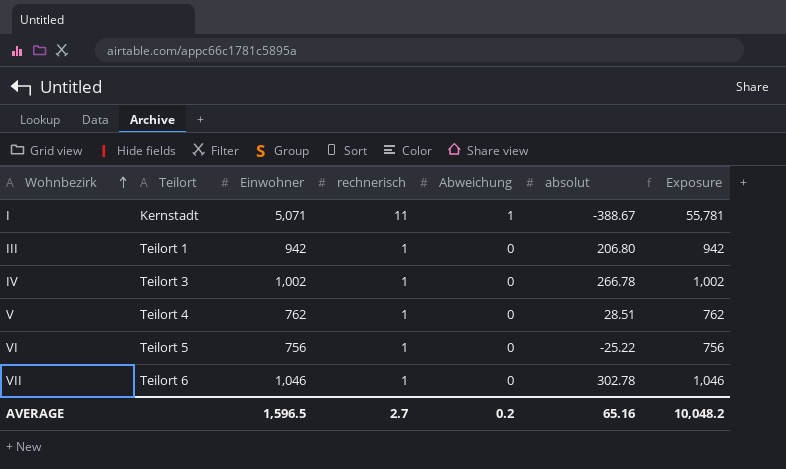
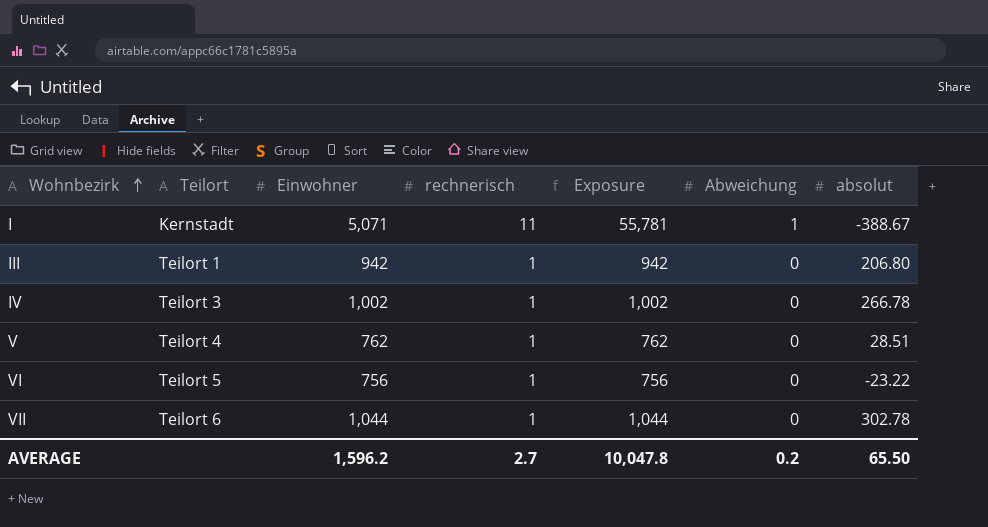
column Exposure | position: 7 -> 5
VI | absolut: -25.22 -> -23.22
VII | Einwohner: 1,046 -> 1,044
VII | Exposure: 1,046 -> 1,044
AVERAGE | Einwohner: 1,596.5 -> 1,596.2
AVERAGE | Exposure: 10,048.2 -> 10,047.8
AVERAGE | absolut: 65.16 -> 65.50

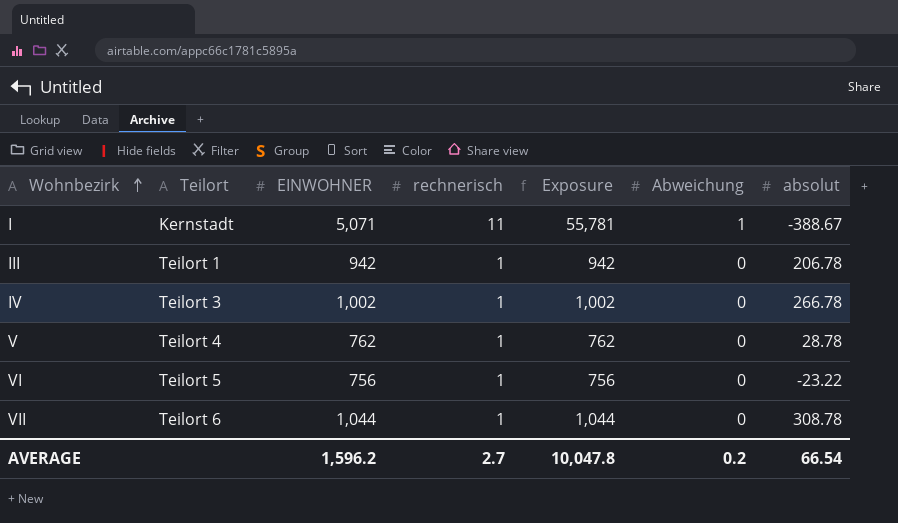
column name: Einwohner -> EINWOHNER
III | absolut: 206.80 -> 206.78
V | absolut: 28.51 -> 28.78
VII | absolut: 302.78 -> 308.78
AVERAGE | absolut: 65.50 -> 66.54

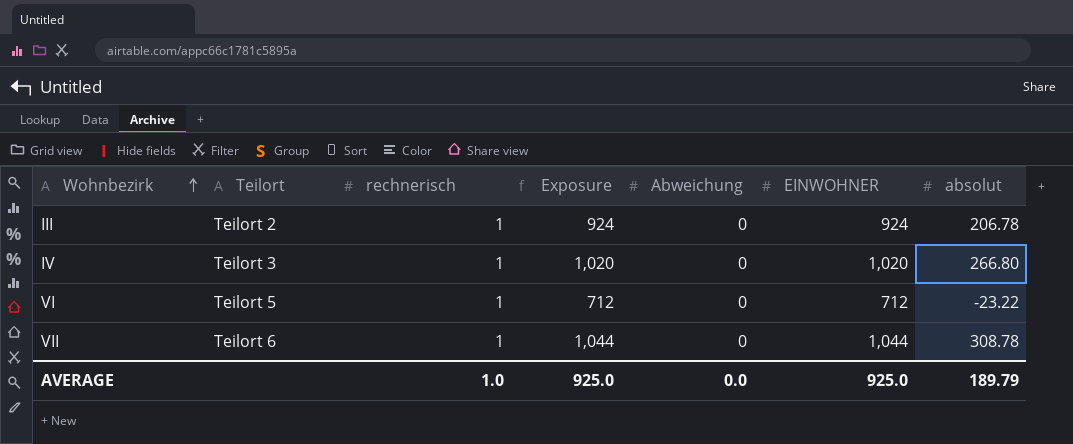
column EINWOHNER | position: 3 -> 6
row I: Kernstadt | 5,071 | 11 | 55,781 | 1 | -388.67 -> none
row V: Teilort 4 | 762 | 1 | 762 | 0 | 28.78 -> none
III | Teilort: Teilort 1 -> Teilort 2
III | Exposure: 942 -> 924
III | EINWOHNER: 942 -> 924
IV | Exposure: 1,002 -> 1,020
IV | EINWOHNER: 1,002 -> 1,020
IV | absolut: 266.78 -> 266.80
VI | Exposure: 756 -> 712
VI | EINWOHNER: 756 -> 712
AVERAGE | rechnerisch: 2.7 -> 1.0
AVERAGE | Exposure: 10,047.8 -> 925.0
AVERAGE | Abweichung: 0.2 -> 0.0
AVERAGE | EINWOHNER: 1,596.2 -> 925.0
AVERAGE | absolut: 66.54 -> 189.79

